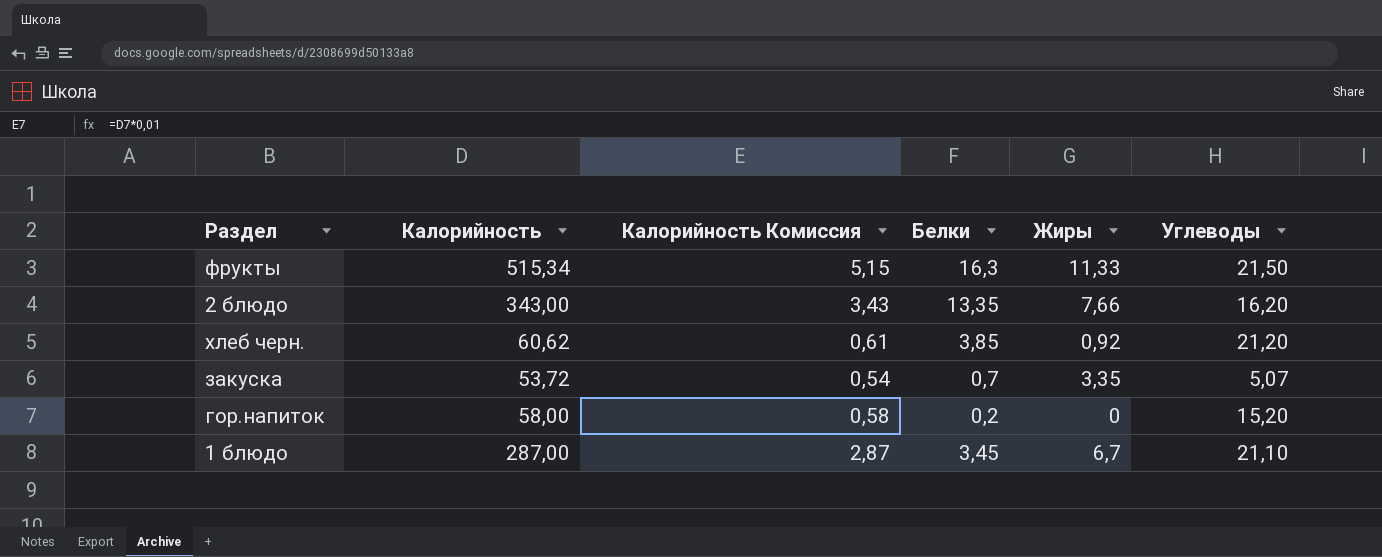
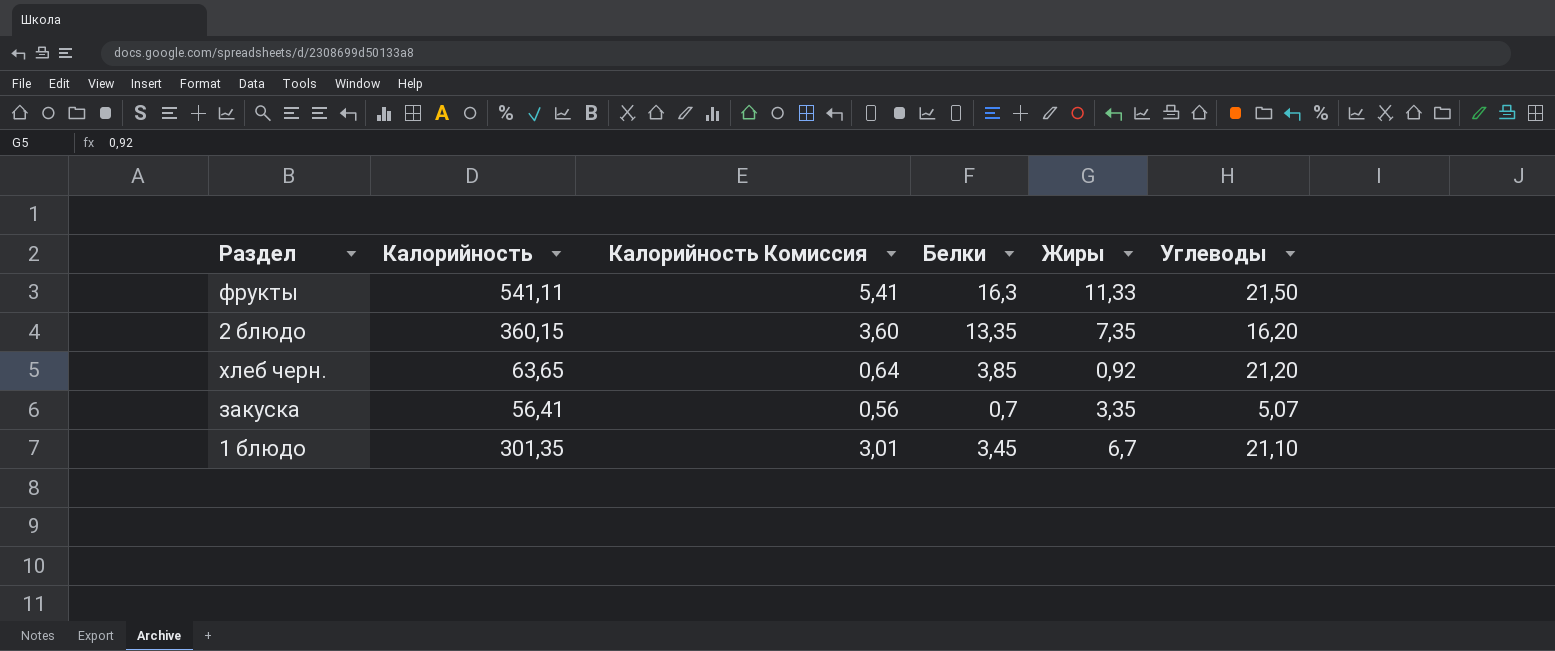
row гор.напиток: 58,00 | 0,58 | 0,2 | 0 | 15,20 -> none
фрукты | Калорийность: 515,34 -> 541,11
фрукты | Калорийность Комиссия: 5,15 -> 5,41
2 блюдо | Калорийность: 343,00 -> 360,15
2 блюдо | Калорийность Комиссия: 3,43 -> 3,60
2 блюдо | Жиры: 7,66 -> 7,35
хлеб черн. | Калорийность: 60,62 -> 63,65
хлеб черн. | Калорийность Комиссия: 0,61 -> 0,64
закуска | Калорийность: 53,72 -> 56,41
закуска | Калорийность Комиссия: 0,54 -> 0,56
1 блюдо | Калорийность: 287,00 -> 301,35
1 блюдо | Калорийность Комиссия: 2,87 -> 3,01

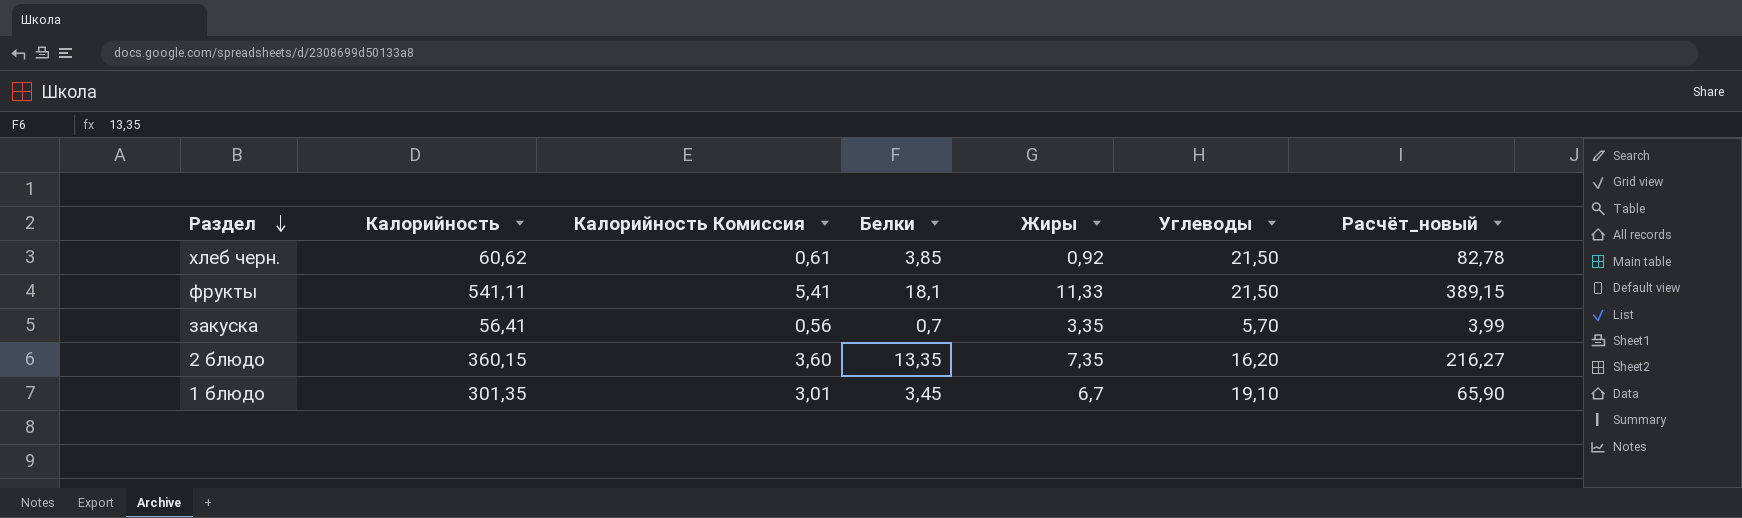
row order: none -> Раздел descending
column Расчёт_новый | formula: none -> [Белки] * [Углеводы]
хлеб черн. | Калорийность: 63,65 -> 60,62
хлеб черн. | Калорийность Комиссия: 0,64 -> 0,61
хлеб черн. | Углеводы: 21,20 -> 21,50
фрукты | Белки: 16,3 -> 18,1
закуска | Углеводы: 5,07 -> 5,70
1 блюдо | Углеводы: 21,10 -> 19,10

